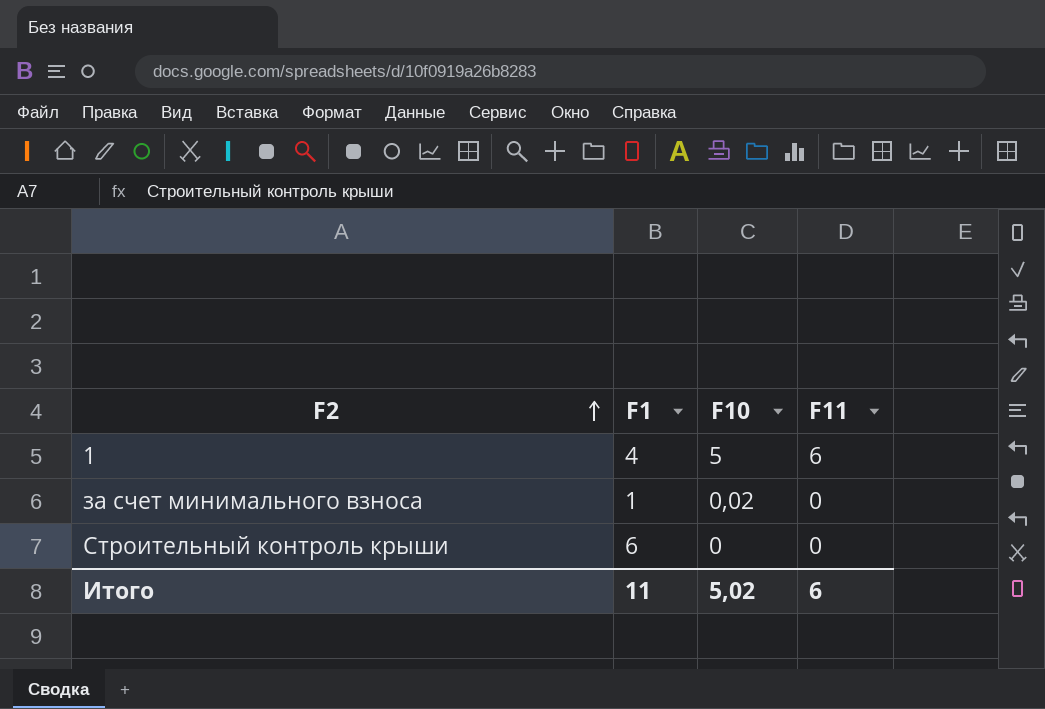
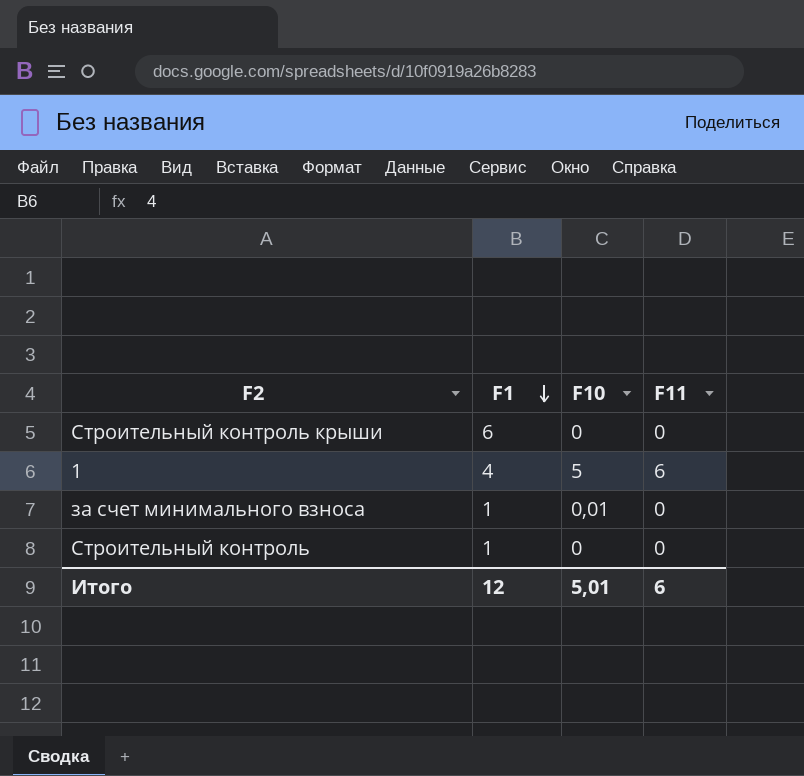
row order: F2 ascending -> F1 descending
за счет минимального взноса | F10: 0,02 -> 0,01
row Строительный контроль: none -> 1 | 0 | 0
Итого | F1: 11 -> 12
Итого | F10: 5,02 -> 5,01

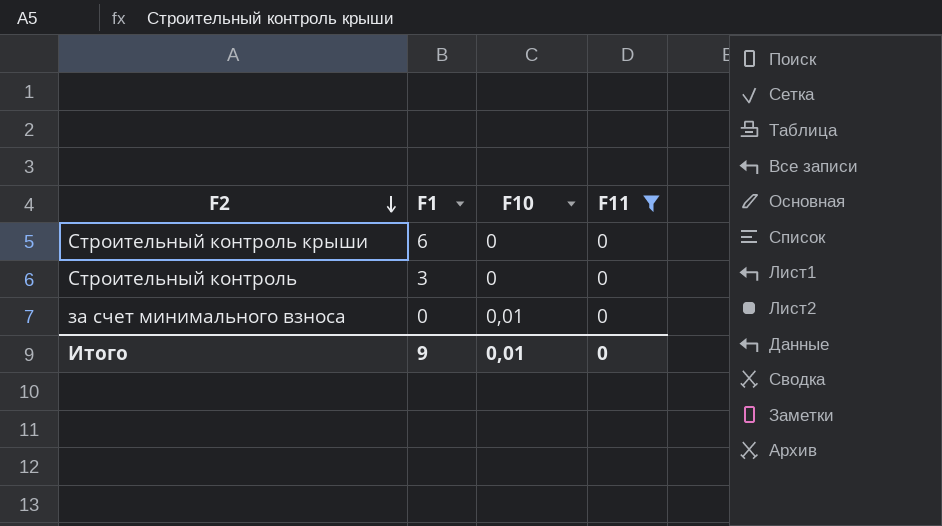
filter: none -> F11 = 0
row order: F1 descending -> F2 descending
Строительный контроль | F1: 1 -> 3
за счет минимального взноса | F1: 1 -> 0
Итого | F1: 12 -> 9
Итого | F10: 5,01 -> 0,01
Итого | F11: 6 -> 0

